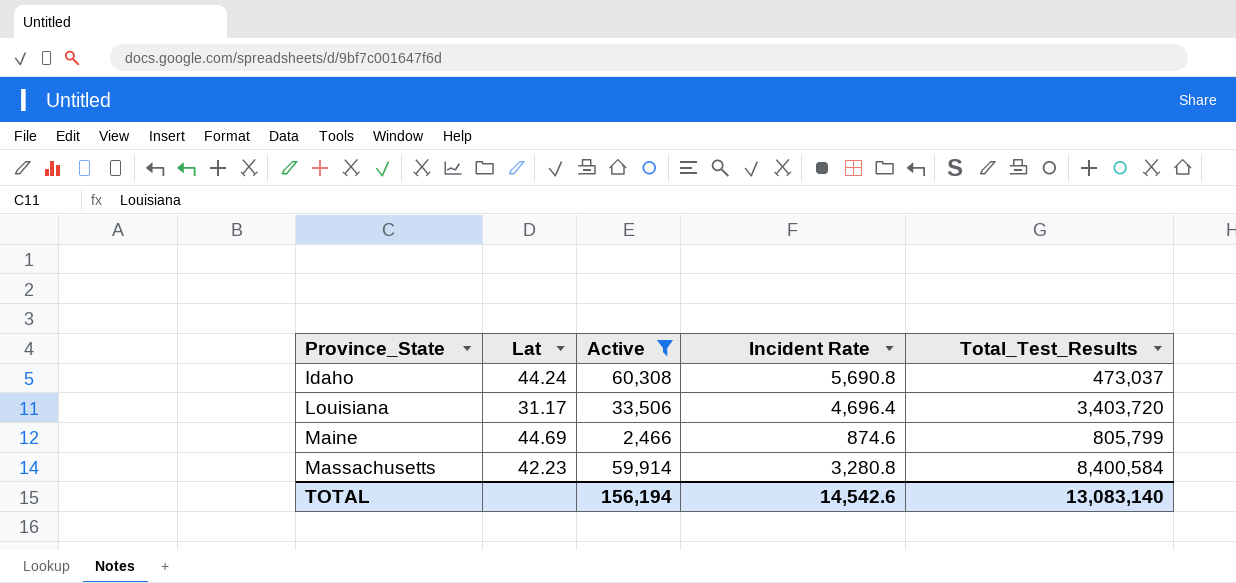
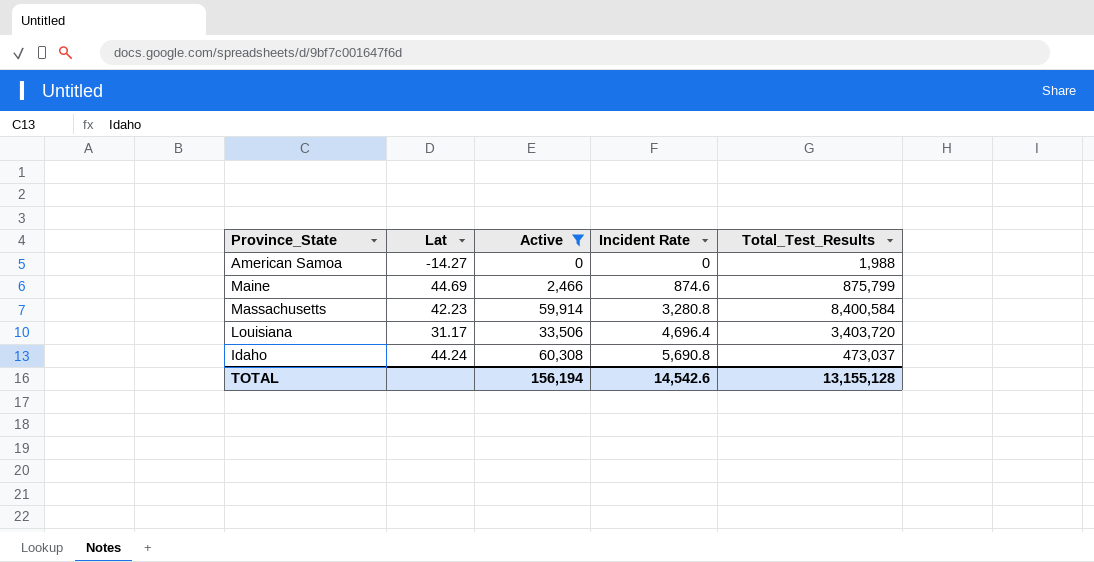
row order: Province_State ascending -> Incident Rate ascending
row American Samoa: none -> -14.27 | 0 | 0 | 1,988
Maine | Total_Test_Results: 805,799 -> 875,799
TOTAL | Total_Test_Results: 13,083,140 -> 13,155,128

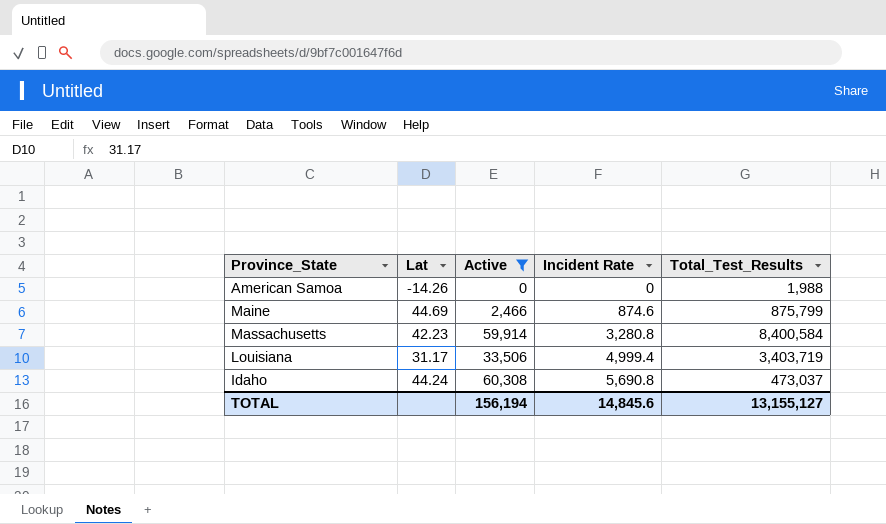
American Samoa | Lat: -14.27 -> -14.26
Louisiana | Incident Rate: 4,696.4 -> 4,999.4
Louisiana | Total_Test_Results: 3,403,720 -> 3,403,719
TOTAL | Incident Rate: 14,542.6 -> 14,845.6
TOTAL | Total_Test_Results: 13,155,128 -> 13,155,127

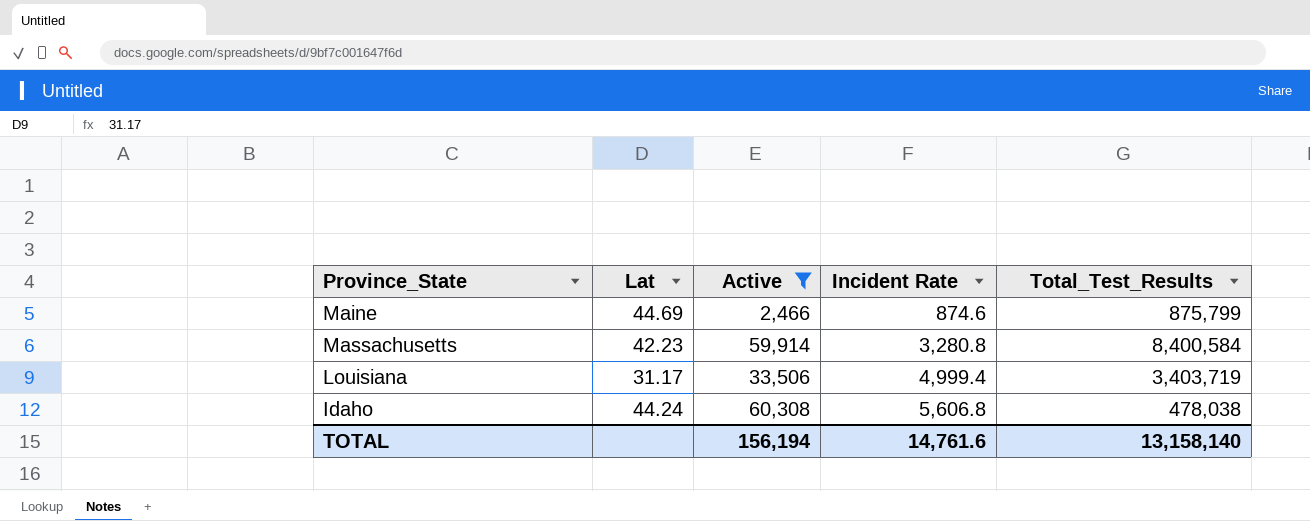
row American Samoa: -14.26 | 0 | 0 | 1,988 -> none
Idaho | Incident Rate: 5,690.8 -> 5,606.8
Idaho | Total_Test_Results: 473,037 -> 478,038
TOTAL | Incident Rate: 14,845.6 -> 14,761.6
TOTAL | Total_Test_Results: 13,155,127 -> 13,158,140

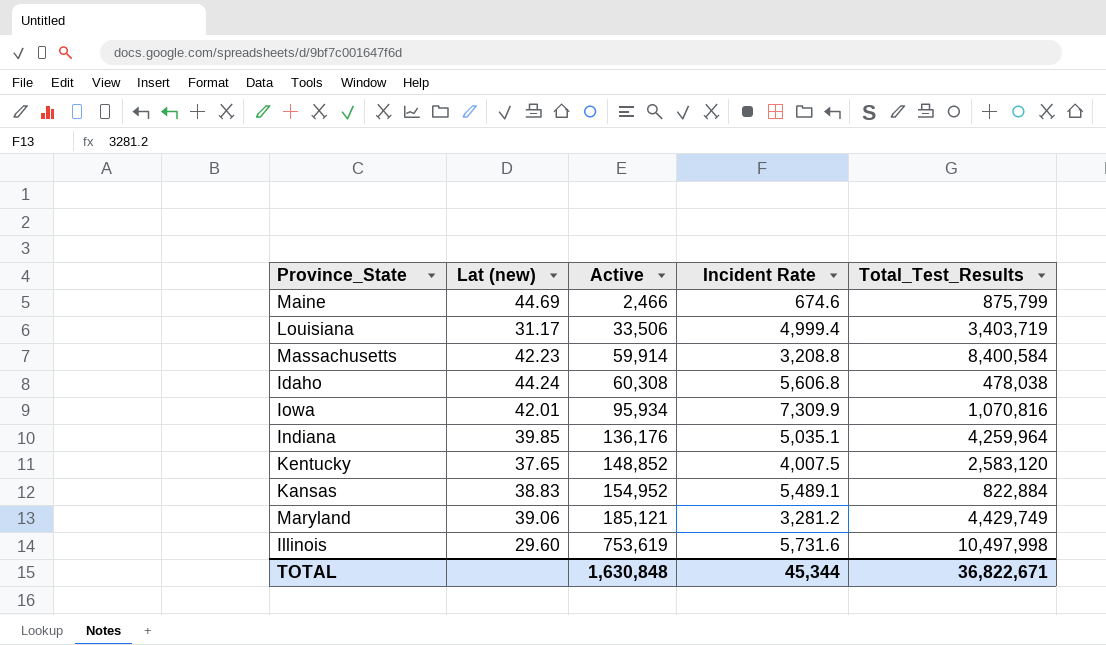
filter: Active <= 60,308 -> none
row order: Incident Rate ascending -> Active ascending
column name: Lat -> Lat (new)
Maine | Incident Rate: 874.6 -> 674.6
Massachusetts | Incident Rate: 3,280.8 -> 3,208.8
TOTAL | Active: 156,194 -> 1,630,848
TOTAL | Incident Rate: 14,761.6 -> 45,344
TOTAL | Total_Test_Results: 13,158,140 -> 36,822,671

